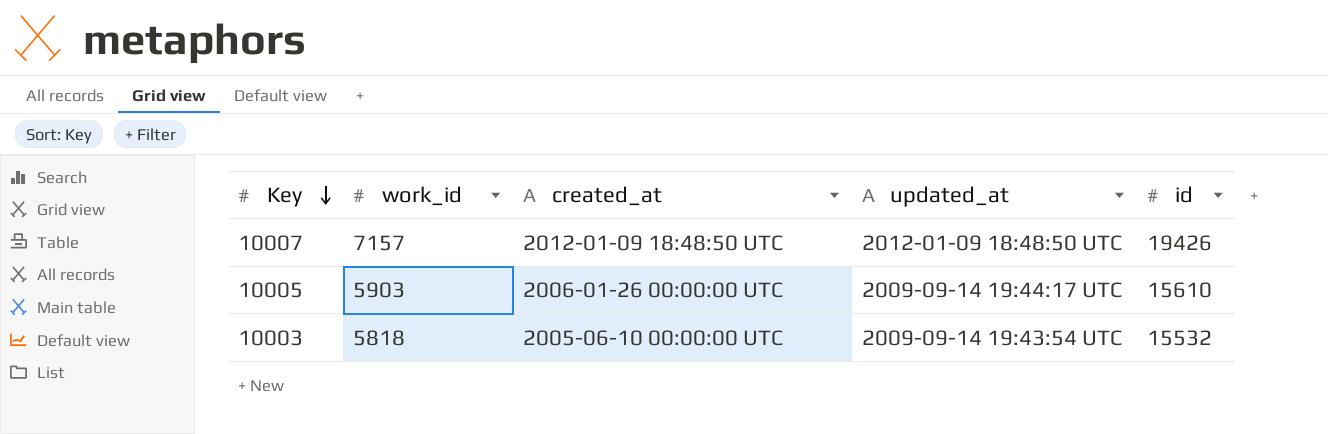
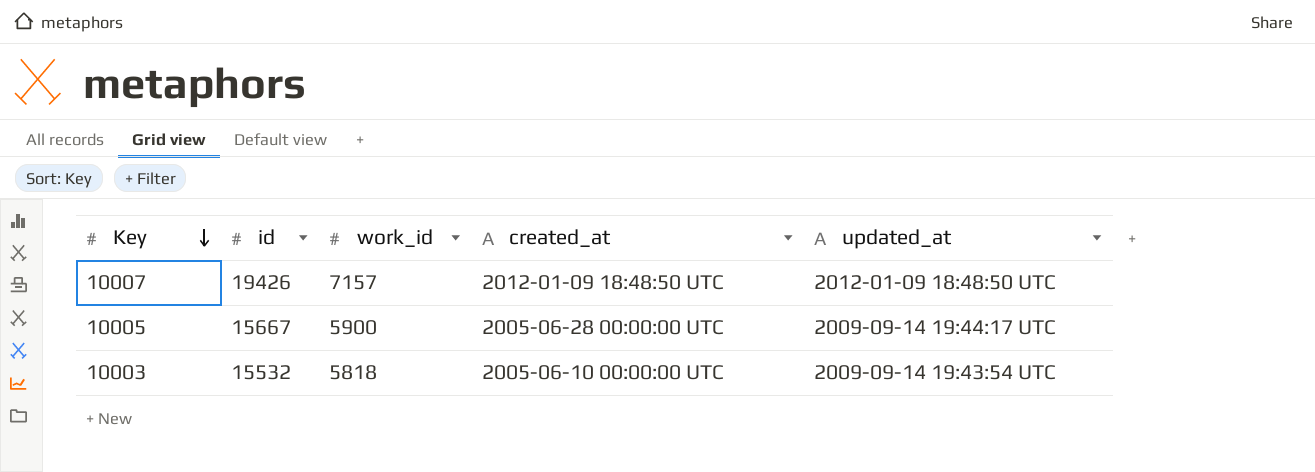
column id | position: 5 -> 2
10005 | id: 15610 -> 15667
10005 | work_id: 5903 -> 5900
10005 | created_at: 2006-01-26 00:00:00 UTC -> 2005-06-28 00:00:00 UTC

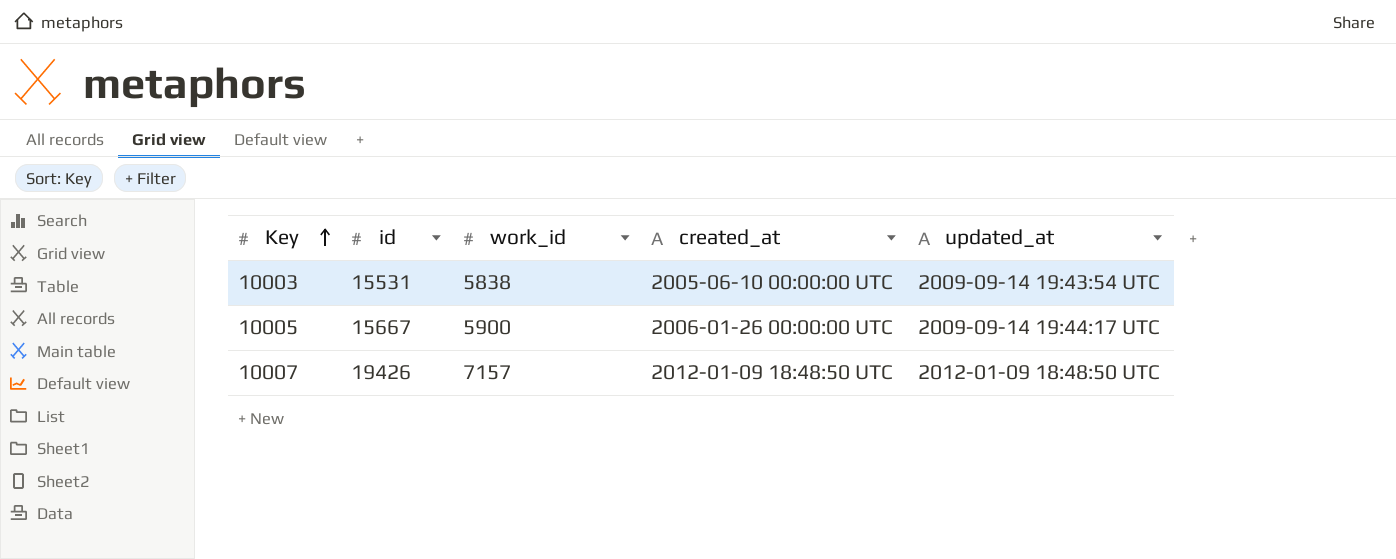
row order: Key descending -> Key ascending
10003 | id: 15532 -> 15531
10003 | work_id: 5818 -> 5838
10005 | created_at: 2005-06-28 00:00:00 UTC -> 2006-01-26 00:00:00 UTC

